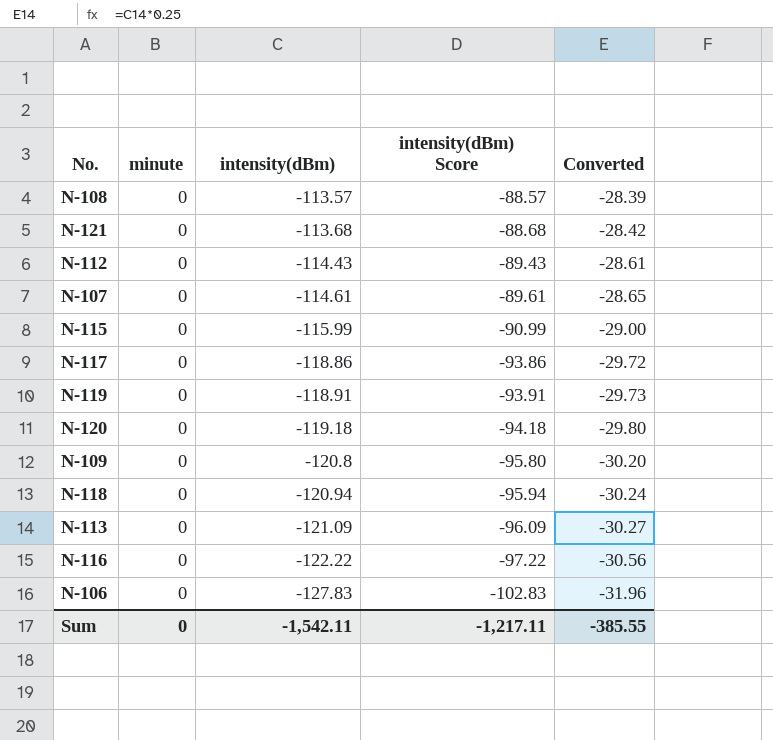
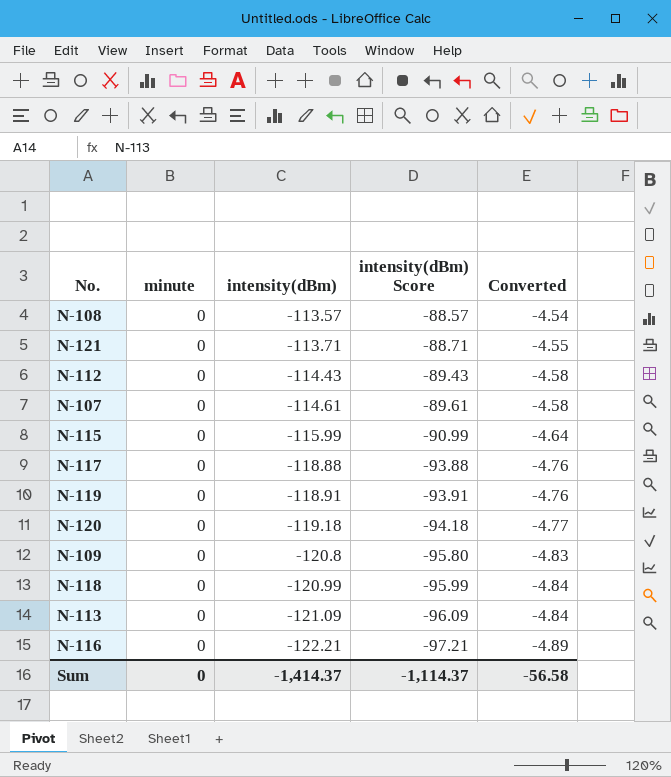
column Converted | formula: [intensity(dBm)] * 0.25 -> [intensity(dBm)] * 0.04
row N-106: 0 | -127.83 | -102.83 | -31.96 -> none
N-121 | intensity(dBm): -113.68 -> -113.71
N-121 | intensity(dBm) Score: -88.68 -> -88.71
N-117 | intensity(dBm): -118.86 -> -118.88
N-117 | intensity(dBm) Score: -93.86 -> -93.88
N-118 | intensity(dBm): -120.94 -> -120.99
N-118 | intensity(dBm) Score: -95.94 -> -95.99
N-116 | intensity(dBm): -122.22 -> -122.21
N-116 | intensity(dBm) Score: -97.22 -> -97.21
Sum | intensity(dBm): -1,542.11 -> -1,414.37
Sum | intensity(dBm) Score: -1,217.11 -> -1,114.37
Sum | Converted: -385.55 -> -56.58

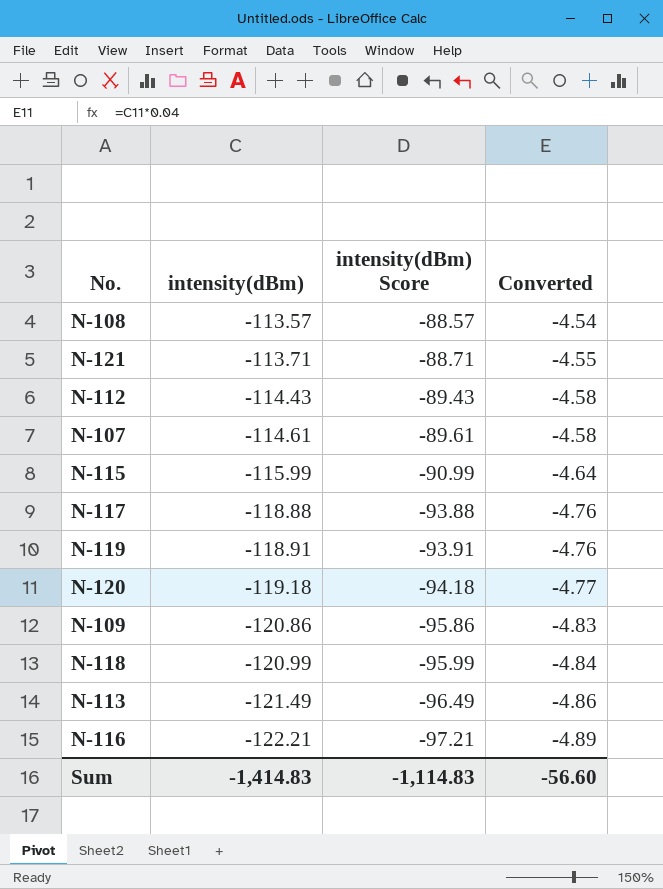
column minute | position: 2 -> none
N-109 | intensity(dBm): -120.8 -> -120.86
N-109 | intensity(dBm) Score: -95.80 -> -95.86
N-113 | intensity(dBm): -121.09 -> -121.49
N-113 | intensity(dBm) Score: -96.09 -> -96.49
N-113 | Converted: -4.84 -> -4.86
Sum | intensity(dBm): -1,414.37 -> -1,414.83
Sum | intensity(dBm) Score: -1,114.37 -> -1,114.83
Sum | Converted: -56.58 -> -56.60

